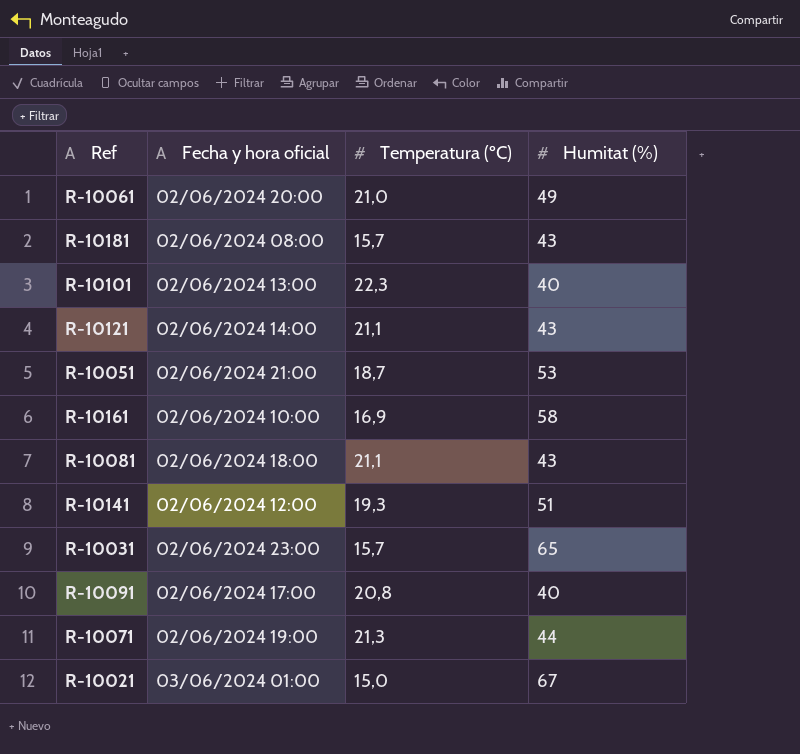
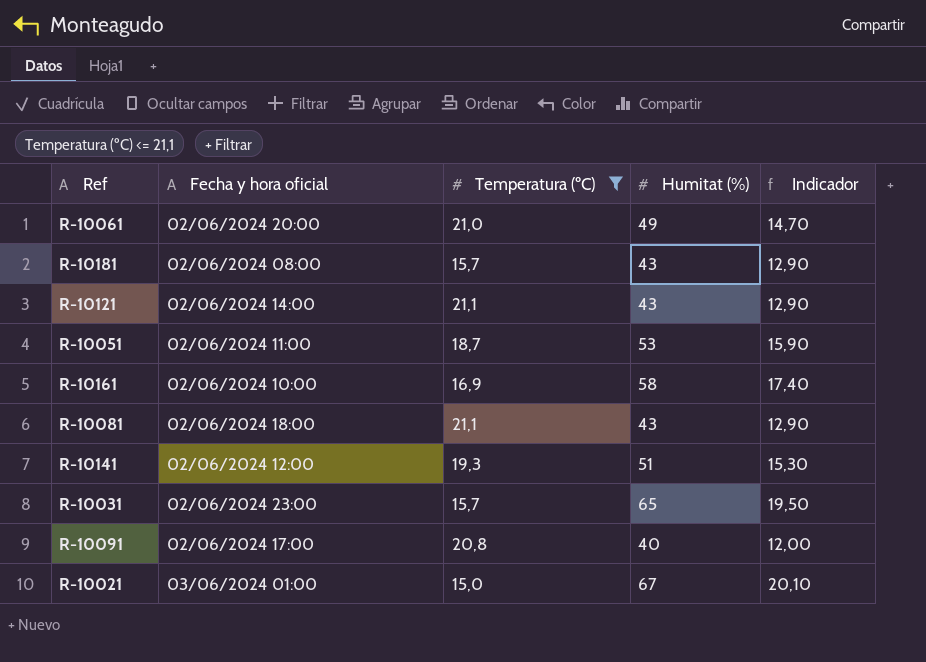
filter: none -> Temperatura (ºC) <= 21,1
column Indicador | formula: none -> [Humitat (%)] * 0,3
R-10051 | Fecha y hora oficial: 02/06/2024 21:00 -> 02/06/2024 11:00

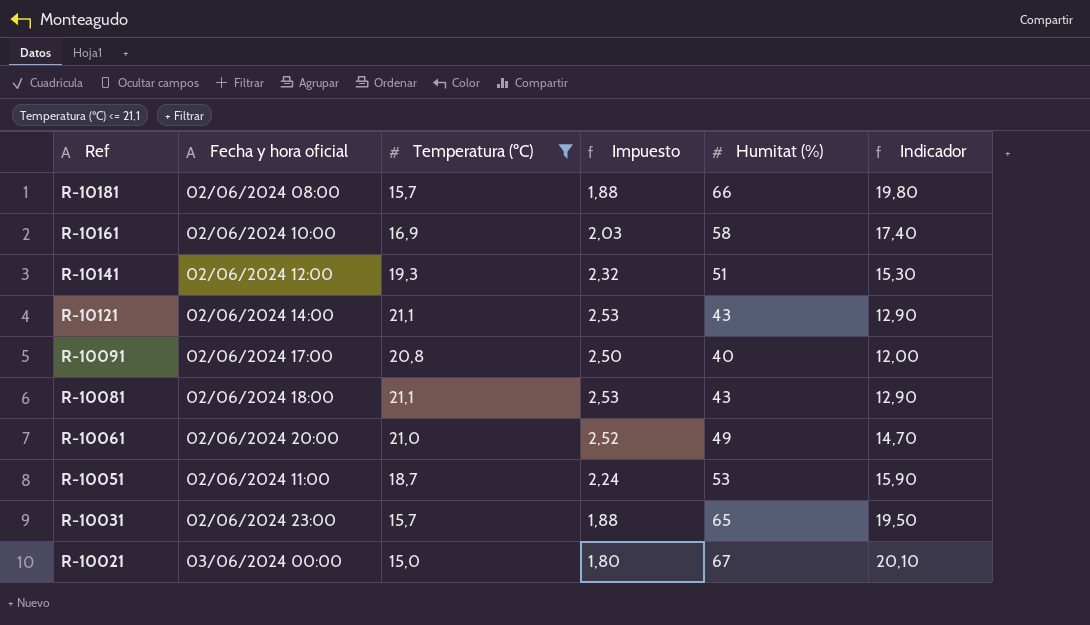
row order: none -> Ref descending
column Impuesto | formula: none -> [Temperatura (ºC)] * 0,12
R-10181 | Humitat (%): 43 -> 66
R-10181 | Indicador: 12,90 -> 19,80
R-10021 | Fecha y hora oficial: 03/06/2024 01:00 -> 03/06/2024 00:00

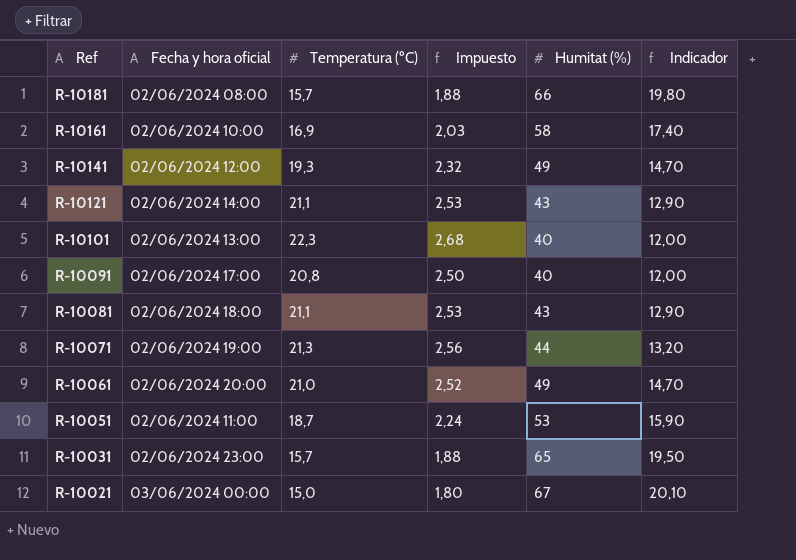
filter: Temperatura (ºC) <= 21,1 -> none
R-10141 | Humitat (%): 51 -> 49
R-10141 | Indicador: 15,30 -> 14,70

